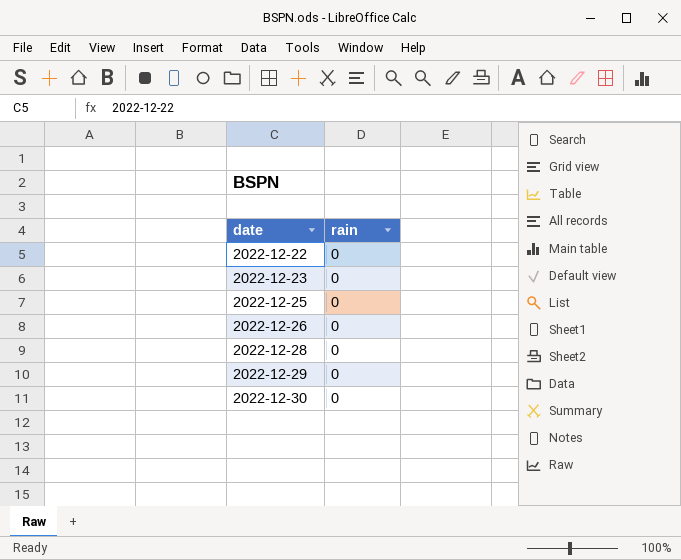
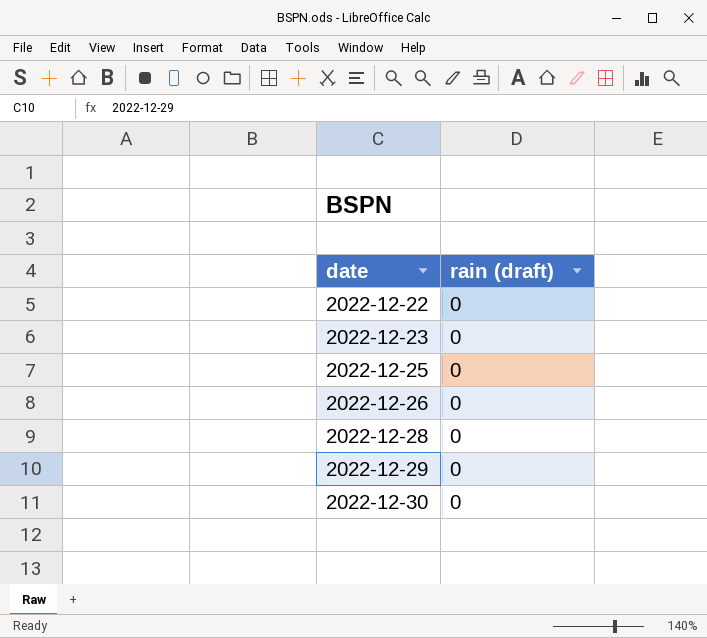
column name: rain -> rain (draft)

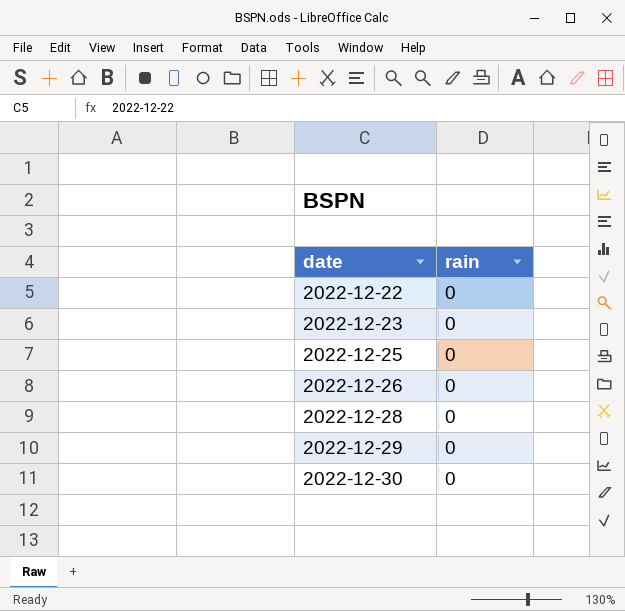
column name: rain (draft) -> rain

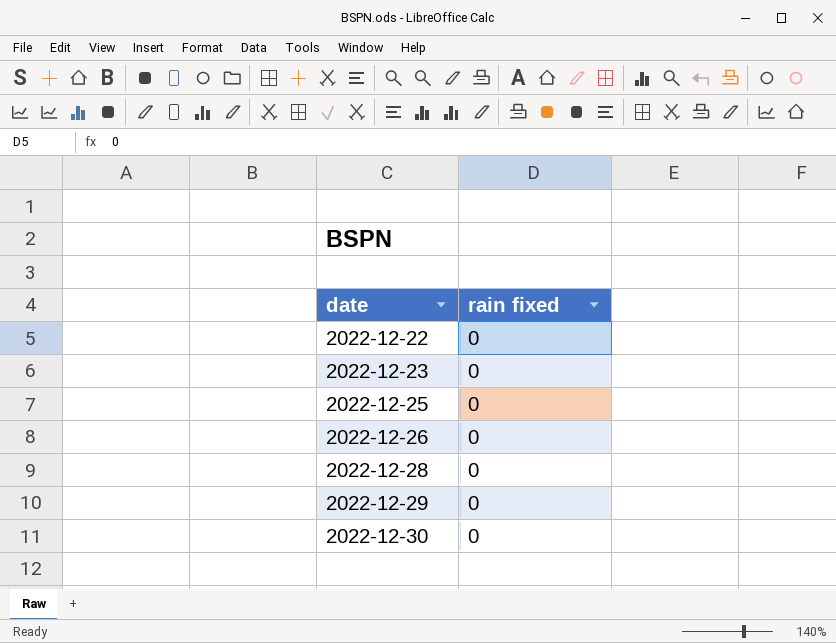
column name: rain -> rain fixed

